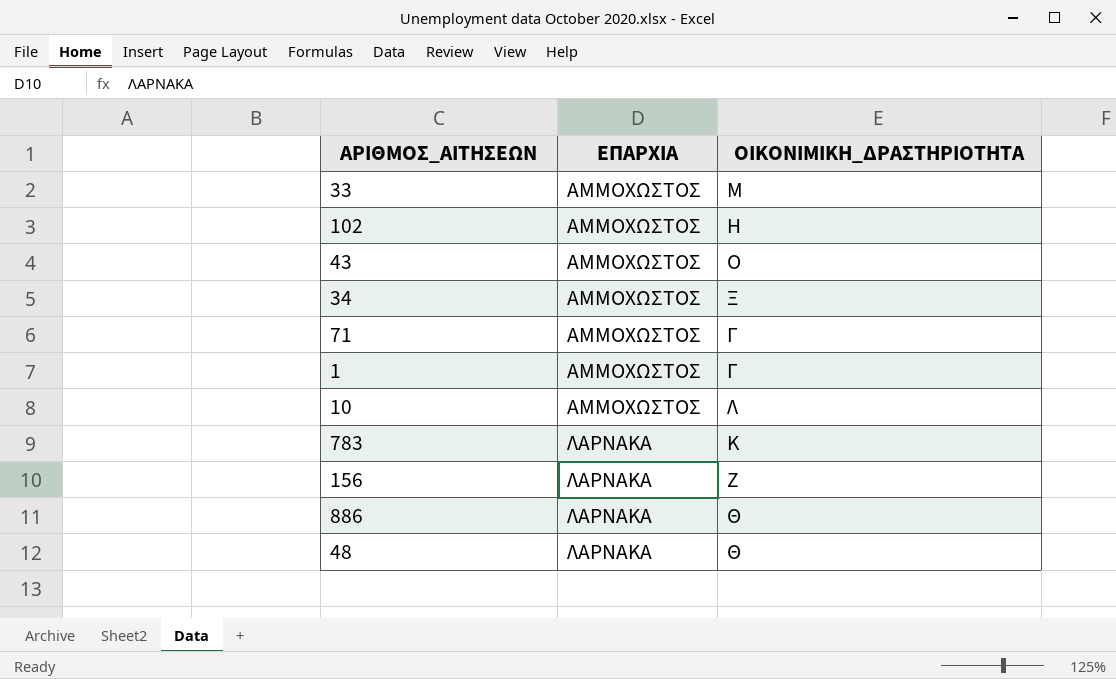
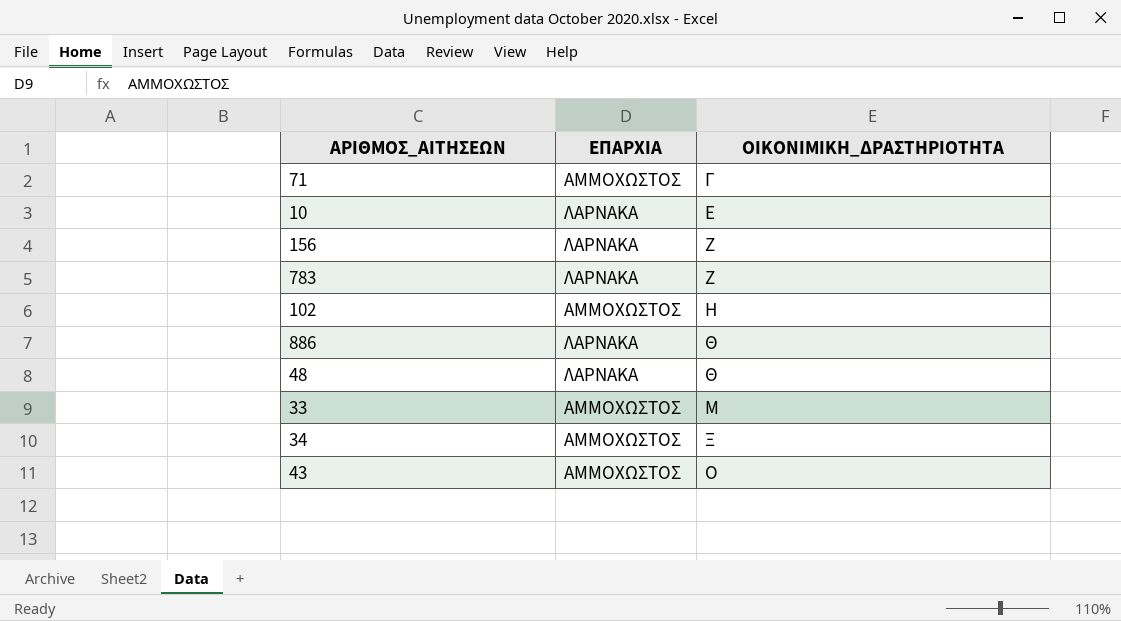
row order: ΕΠΑΡΧΙΑ ascending -> ΟΙΚΟΝΙΜΙΚΗ_ΔΡΑΣΤΗΡΙΟΤΗΤΑ ascending
row 1: ΑΜΜΟΧΩΣΤΟΣ | Γ -> none
10 | ΕΠΑΡΧΙΑ: ΑΜΜΟΧΩΣΤΟΣ -> ΛΑΡΝΑΚΑ
10 | ΟΙΚΟΝΙΜΙΚΗ_ΔΡΑΣΤΗΡΙΟΤΗΤΑ: Λ -> Ε
783 | ΟΙΚΟΝΙΜΙΚΗ_ΔΡΑΣΤΗΡΙΟΤΗΤΑ: Κ -> Ζ

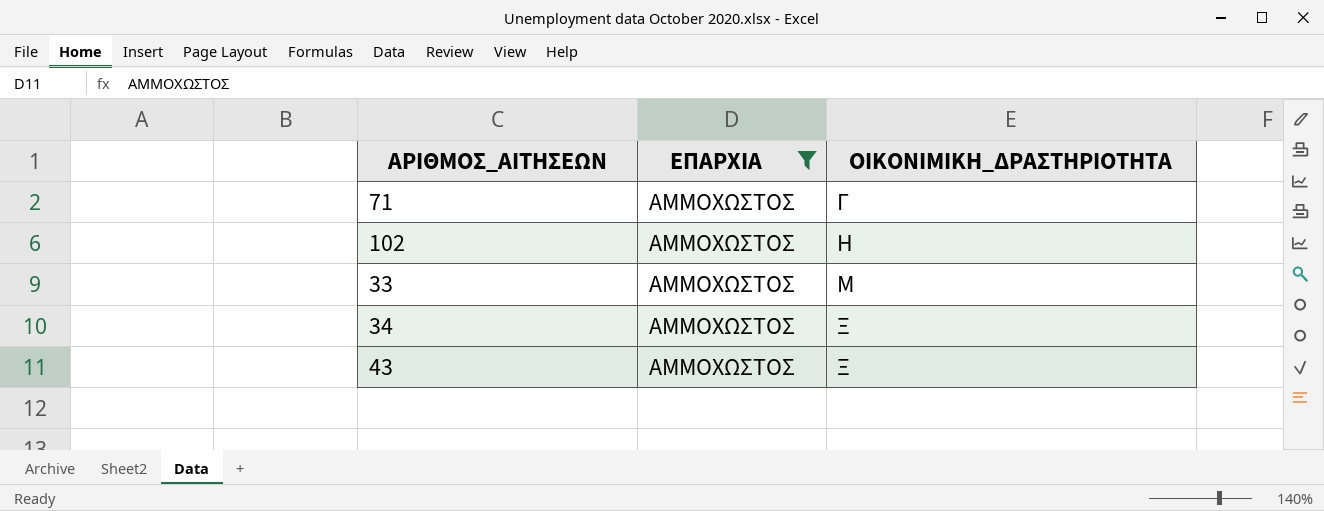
filter: none -> ΕΠΑΡΧΙΑ = ΑΜΜΟΧΩΣΤΟΣ
43 | ΟΙΚΟΝΙΜΙΚΗ_ΔΡΑΣΤΗΡΙΟΤΗΤΑ: Ο -> Ξ

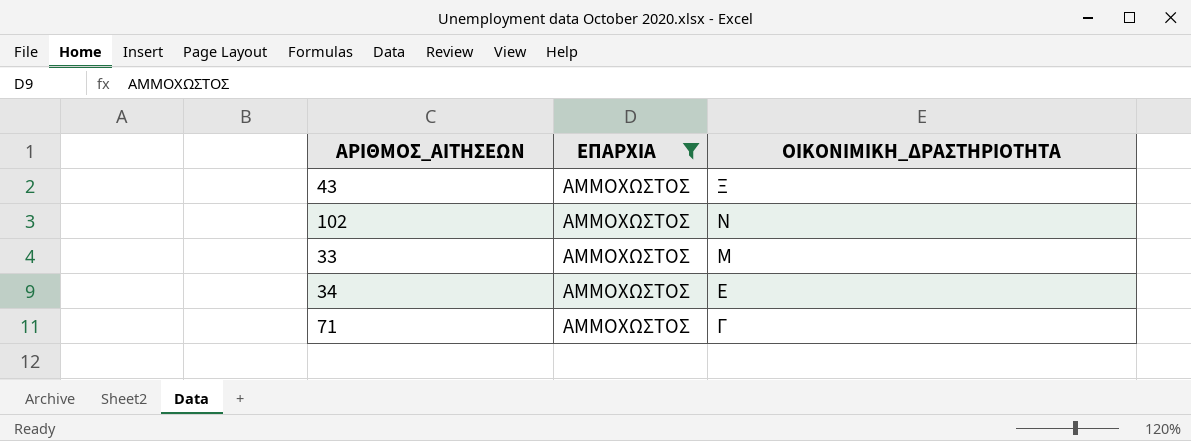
row order: ΟΙΚΟΝΙΜΙΚΗ_ΔΡΑΣΤΗΡΙΟΤΗΤΑ ascending -> ΟΙΚΟΝΙΜΙΚΗ_ΔΡΑΣΤΗΡΙΟΤΗΤΑ descending
102 | ΟΙΚΟΝΙΜΙΚΗ_ΔΡΑΣΤΗΡΙΟΤΗΤΑ: Η -> Ν
34 | ΟΙΚΟΝΙΜΙΚΗ_ΔΡΑΣΤΗΡΙΟΤΗΤΑ: Ξ -> Ε

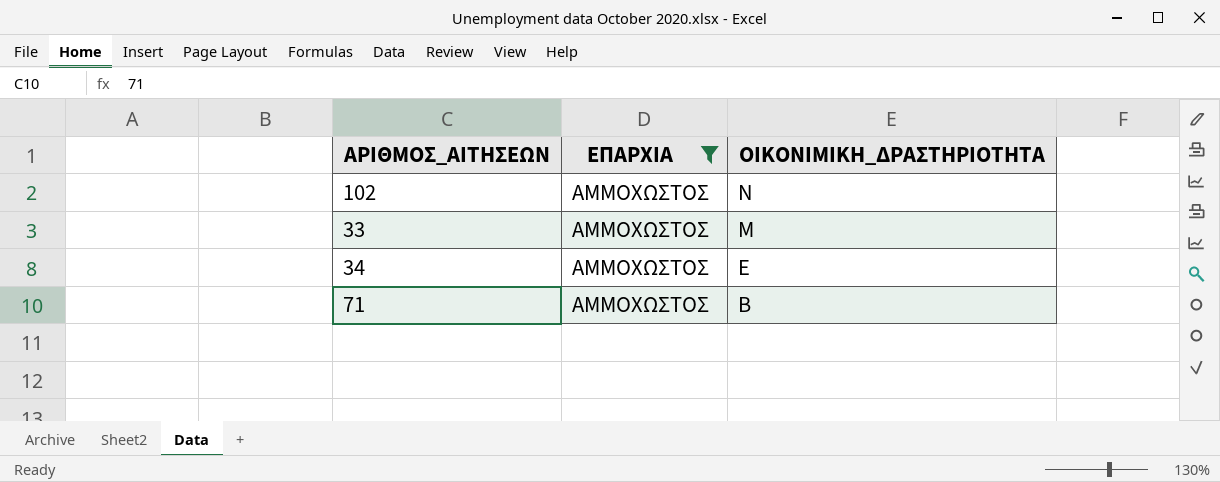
row 43: ΑΜΜΟΧΩΣΤΟΣ | Ξ -> none
71 | ΟΙΚΟΝΙΜΙΚΗ_ΔΡΑΣΤΗΡΙΟΤΗΤΑ: Γ -> Β

